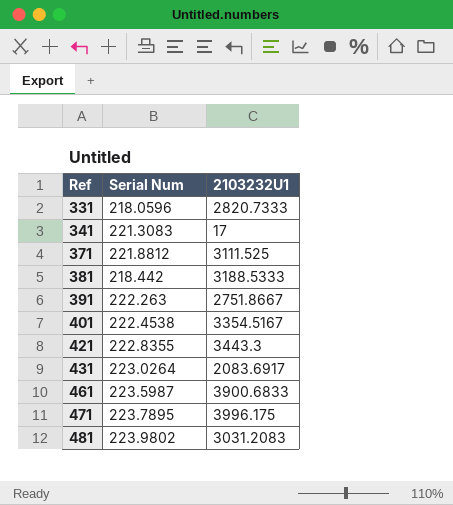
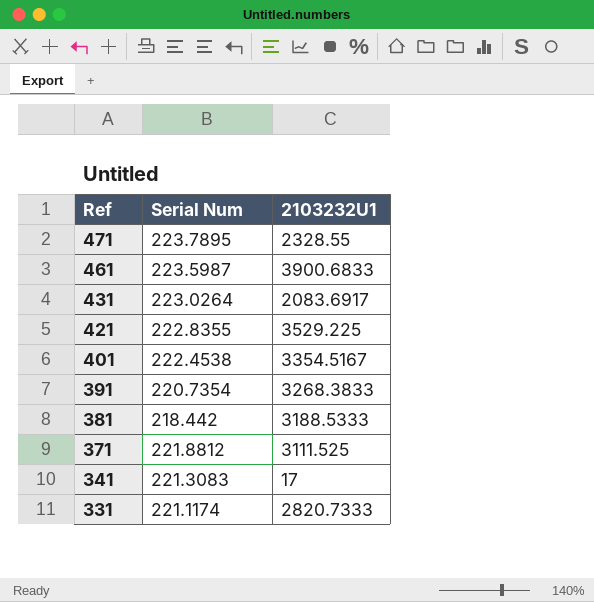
row order: Ref ascending -> Ref descending
row 481: 223.9802 | 3031.2083 -> none
471 | 2103232U1: 3996.175 -> 2328.55
421 | 2103232U1: 3443.3 -> 3529.225
391 | Serial Num: 222.263 -> 220.7354
391 | 2103232U1: 2751.8667 -> 3268.3833
331 | Serial Num: 218.0596 -> 221.1174

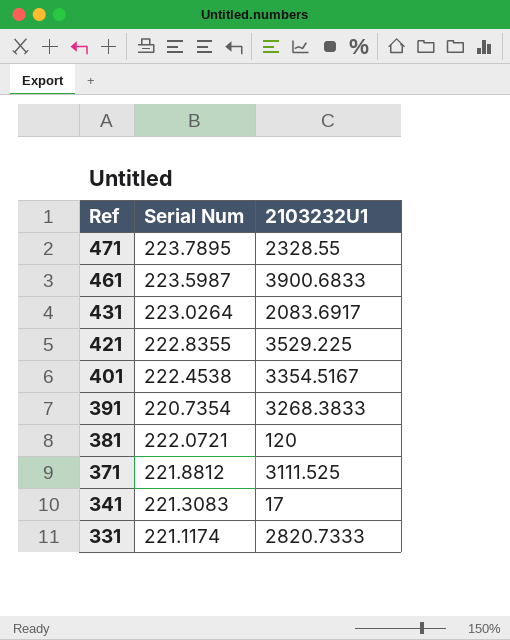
381 | Serial Num: 218.442 -> 222.0721
381 | 2103232U1: 3188.5333 -> 120

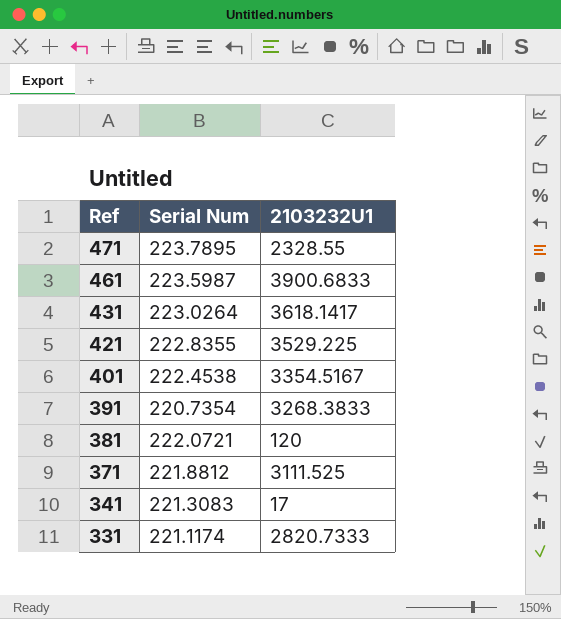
431 | 2103232U1: 2083.6917 -> 3618.1417

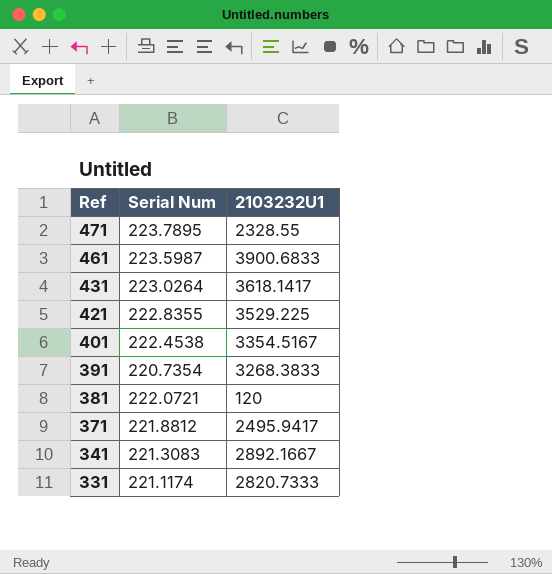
371 | 2103232U1: 3111.525 -> 2495.9417
341 | 2103232U1: 17 -> 2892.1667

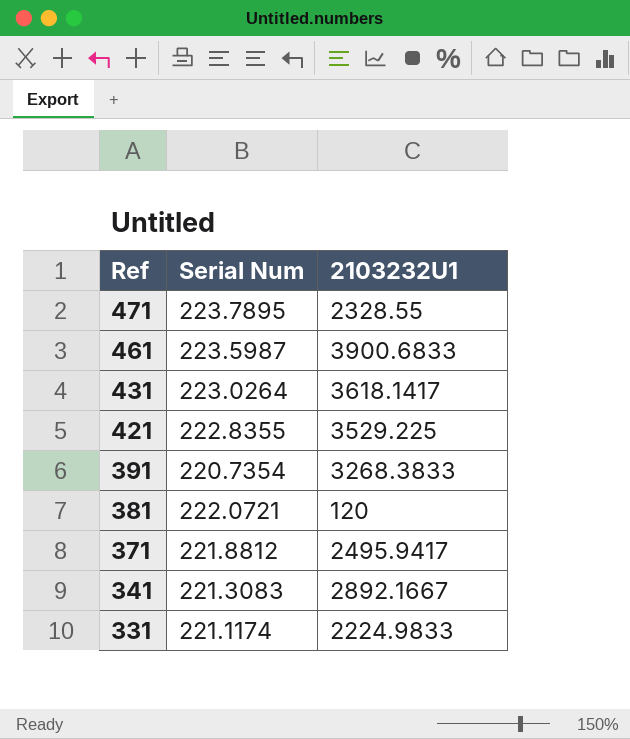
row 401: 222.4538 | 3354.5167 -> none
331 | 2103232U1: 2820.7333 -> 2224.9833

